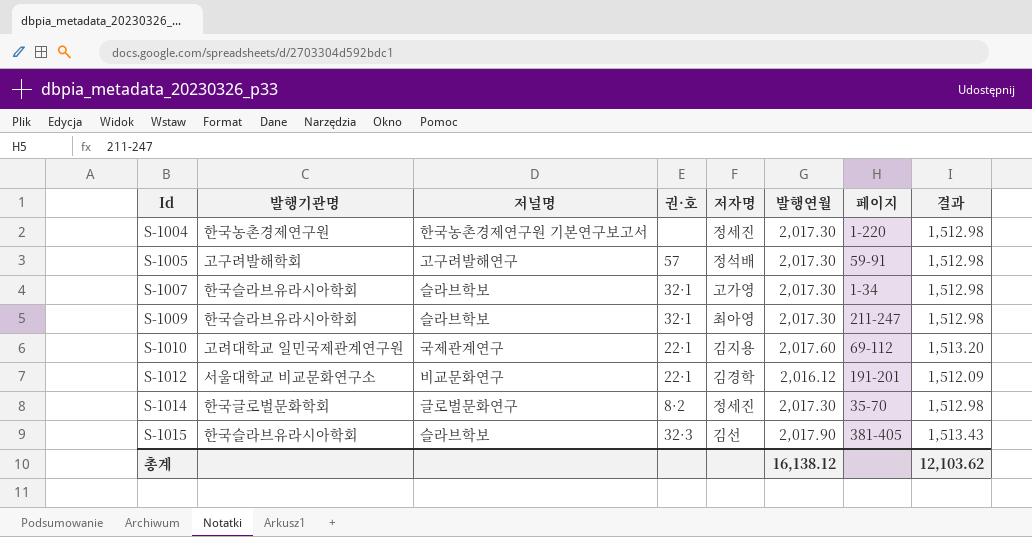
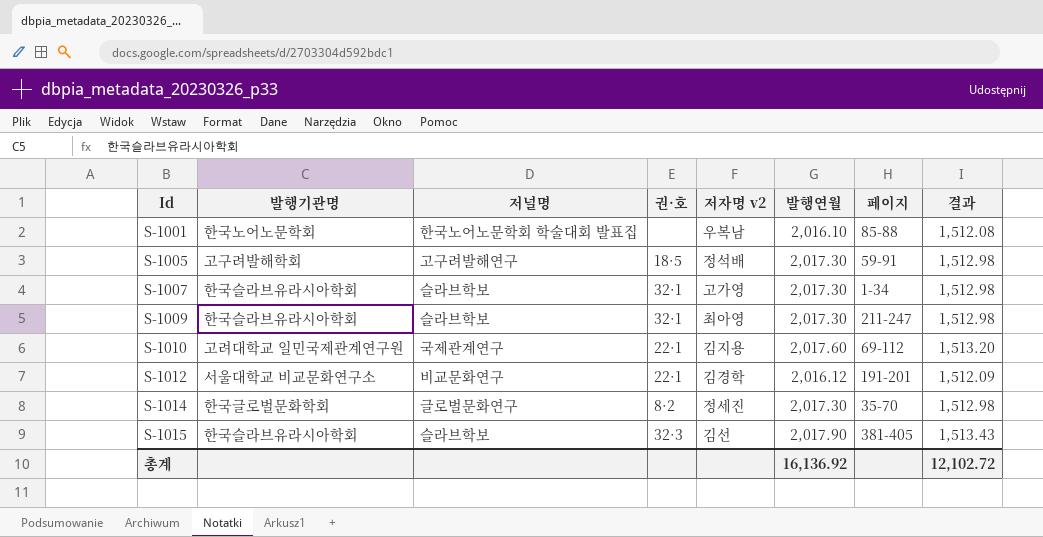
column name: 저자명 -> 저자명 v2
row S-1004: 한국농촌경제연구원 | 한국농촌경제연구원 기본연구보고서 | none | 정세진 | 2,017.30 | 1-220 | 1,512.98 -> none
row S-1001: none -> 한국노어노문학회 | 한국노어노문학회 학술대회 발표집 | none | 우복남 | 2,016.10 | 85-88 | 1,512.08
S-1005 | 권·호: 57 -> 18·5
총계 | 발행연월: 16,138.12 -> 16,136.92
총계 | 결과: 12,103.62 -> 12,102.72

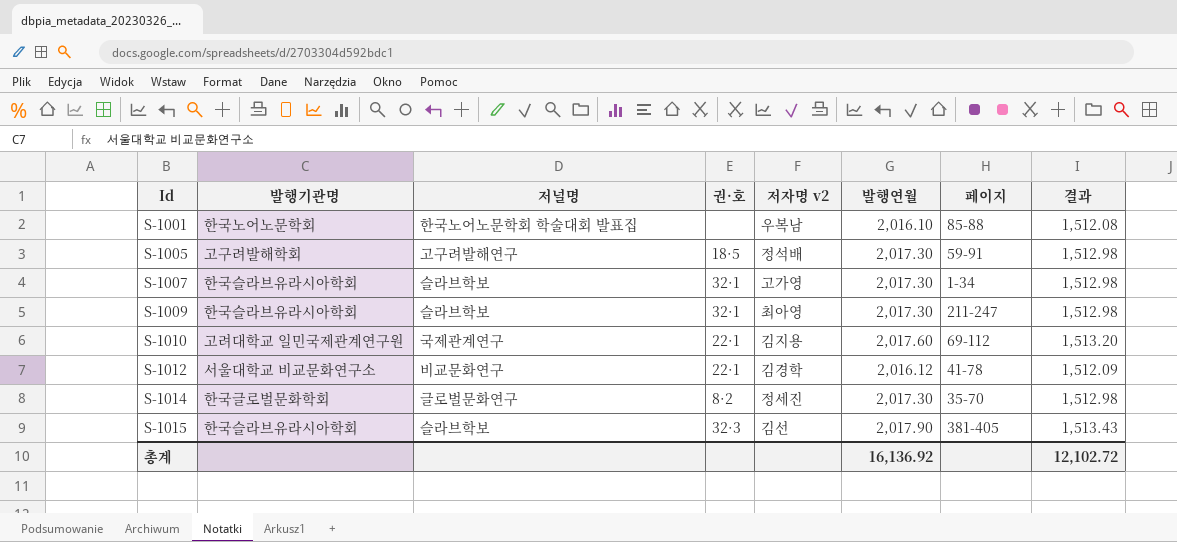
S-1012 | 페이지: 191-201 -> 41-78

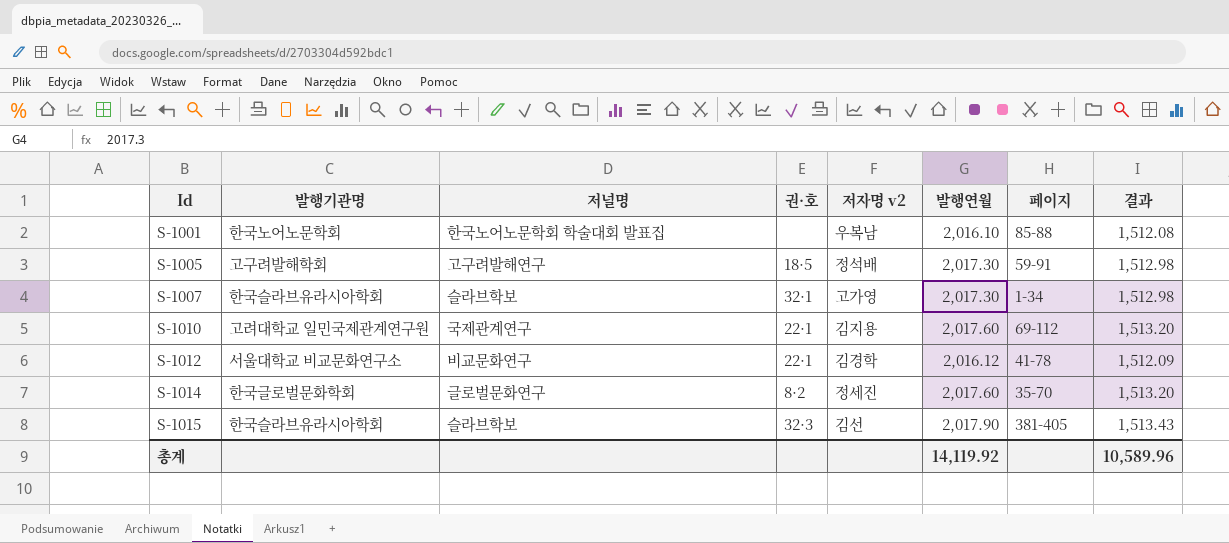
row S-1009: 한국슬라브유라시아학회 | 슬라브학보 | 32·1 | 최아영 | 2,017.30 | 211-247 | 1,512.98 -> none
S-1014 | 발행연월: 2,017.30 -> 2,017.60
S-1014 | 결과: 1,512.98 -> 1,513.20
총계 | 발행연월: 16,136.92 -> 14,119.92
총계 | 결과: 12,102.72 -> 10,589.96

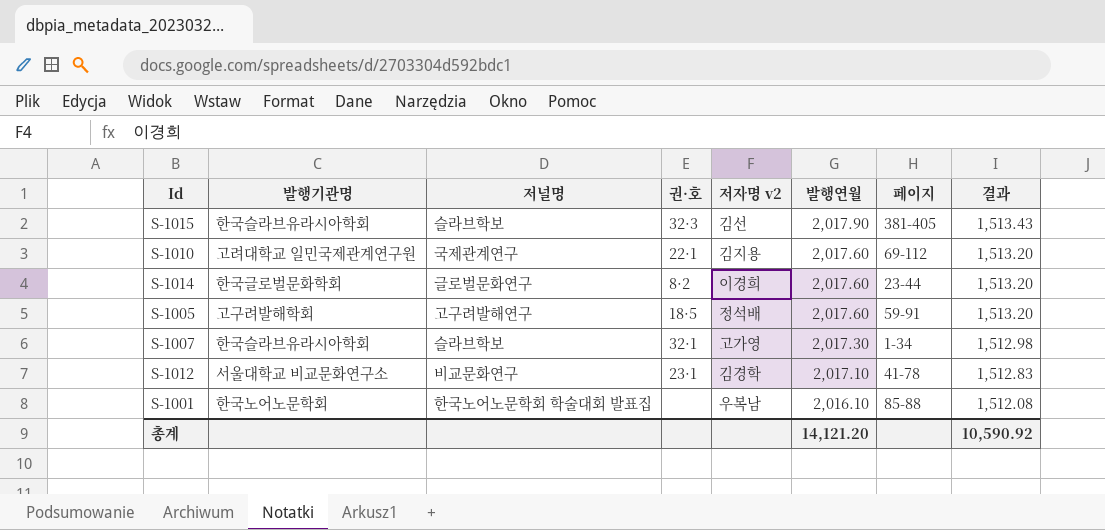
row order: Id ascending -> 발행연월 descending
S-1014 | 저자명 v2: 정세진 -> 이경희
S-1014 | 페이지: 35-70 -> 23-44
S-1005 | 발행연월: 2,017.30 -> 2,017.60
S-1005 | 결과: 1,512.98 -> 1,513.20
S-1012 | 권·호: 22·1 -> 23·1
S-1012 | 발행연월: 2,016.12 -> 2,017.10
S-1012 | 결과: 1,512.09 -> 1,512.83
총계 | 발행연월: 14,119.92 -> 14,121.20
총계 | 결과: 10,589.96 -> 10,590.92

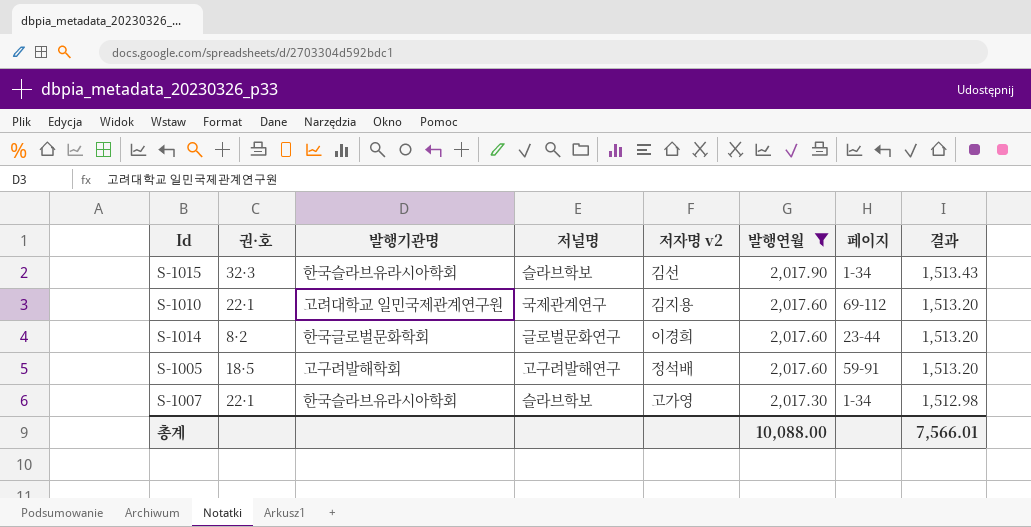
filter: none -> 발행연월 >= 2,017.30
column 권·호 | position: 4 -> 2
S-1015 | 페이지: 381-405 -> 1-34
S-1007 | 권·호: 32·1 -> 22·1
총계 | 발행연월: 14,121.20 -> 10,088.00
총계 | 결과: 10,590.92 -> 7,566.01

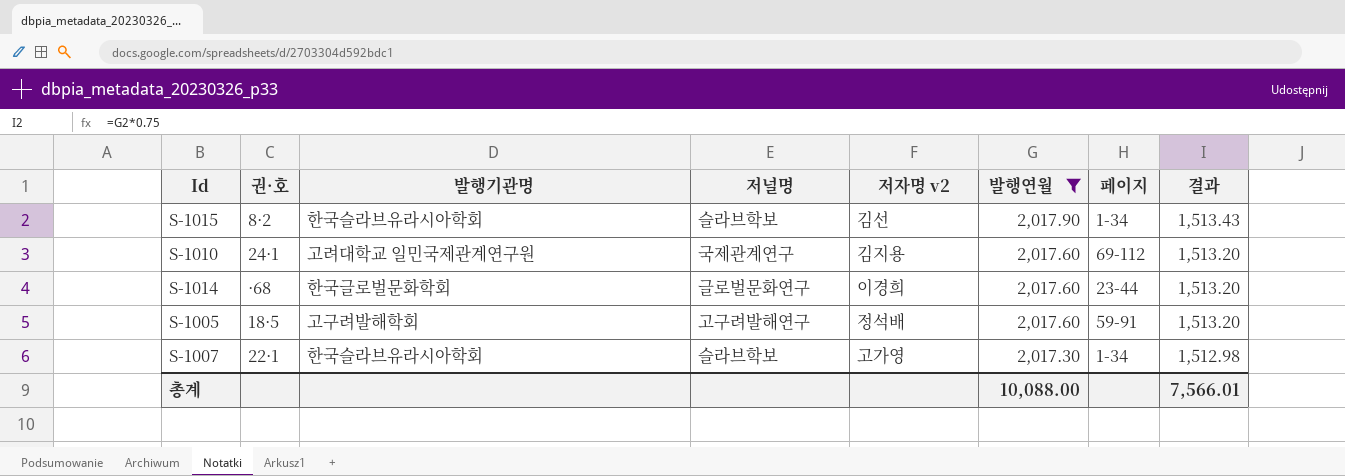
S-1015 | 권·호: 32·3 -> 8·2
S-1010 | 권·호: 22·1 -> 24·1
S-1014 | 권·호: 8·2 -> ·68

